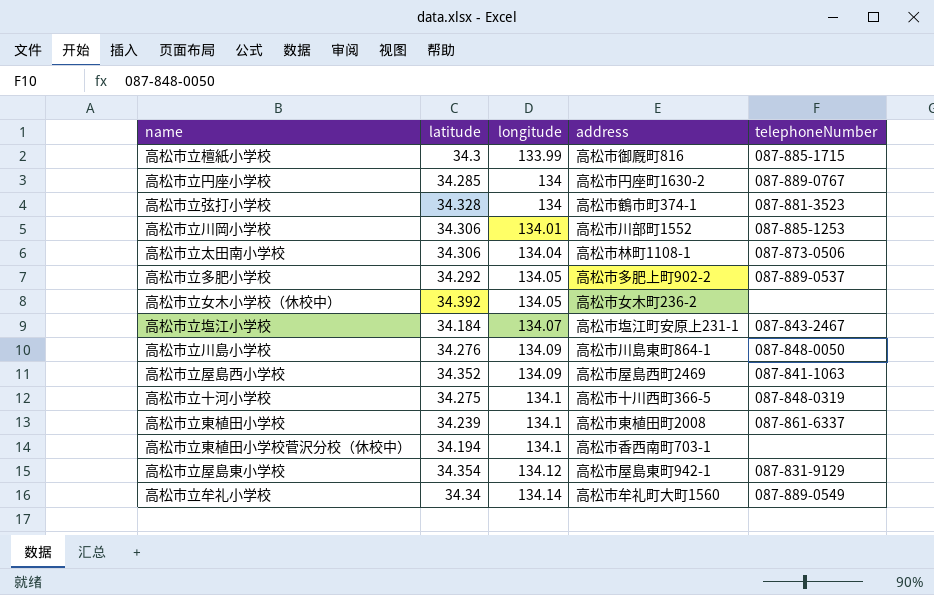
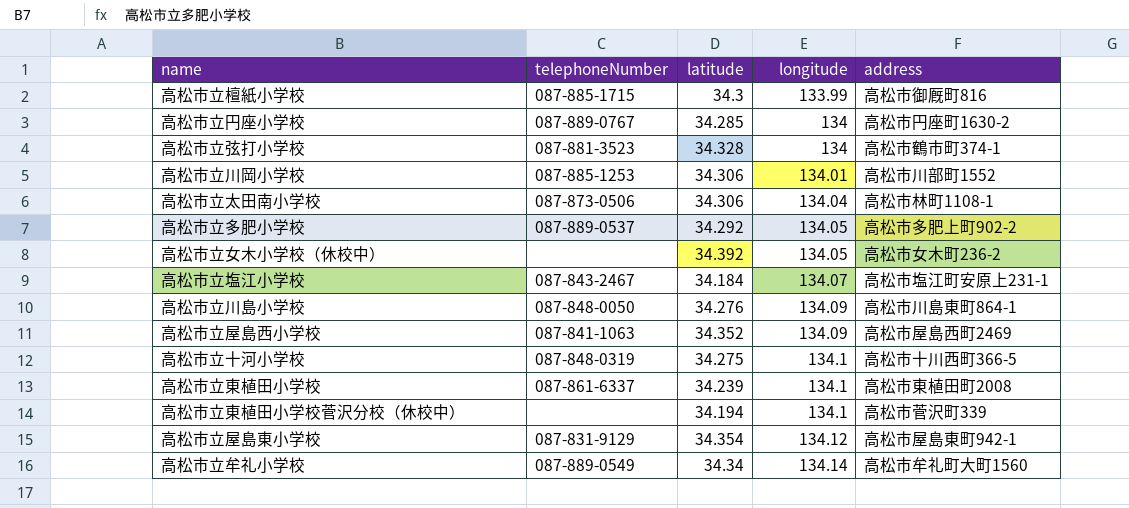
column telephoneNumber | position: 5 -> 2
高松市立東植田小学校菅沢分校（休校中） | address: 高松市香西南町703-1 -> 高松市菅沢町339

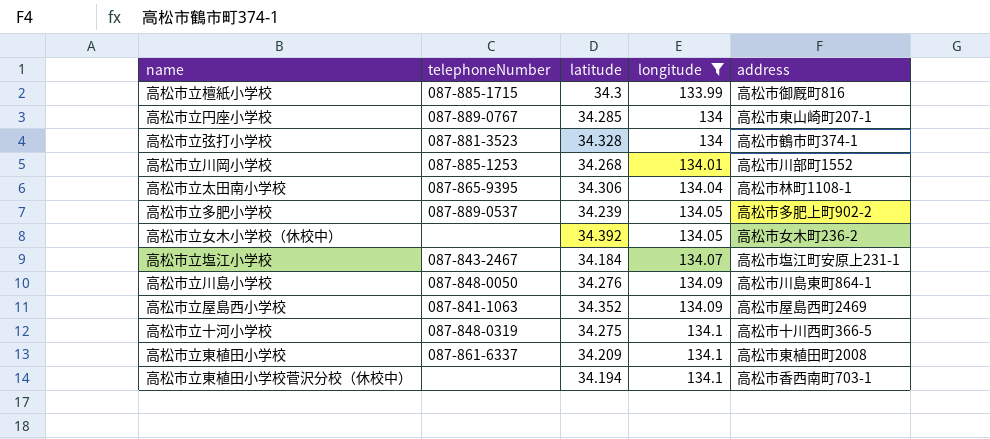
filter: none -> longitude <= 134.1
高松市立円座小学校 | address: 高松市円座町1630-2 -> 高松市東山崎町207-1
高松市立川岡小学校 | latitude: 34.306 -> 34.268
高松市立太田南小学校 | telephoneNumber: 087-873-0506 -> 087-865-9395
高松市立多肥小学校 | latitude: 34.292 -> 34.239
高松市立東植田小学校 | latitude: 34.239 -> 34.209
高松市立東植田小学校菅沢分校（休校中） | address: 高松市菅沢町339 -> 高松市香西南町703-1

